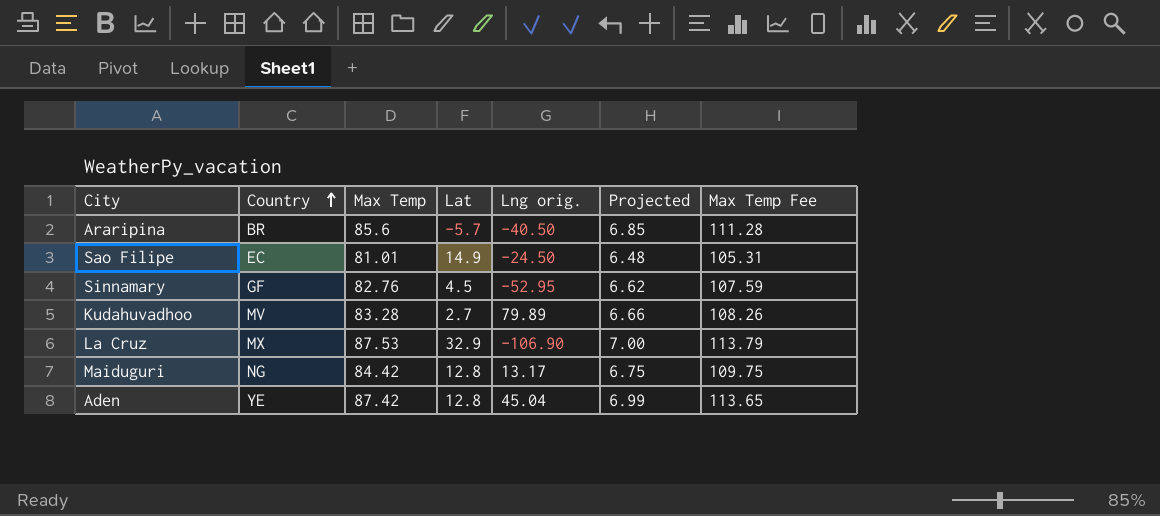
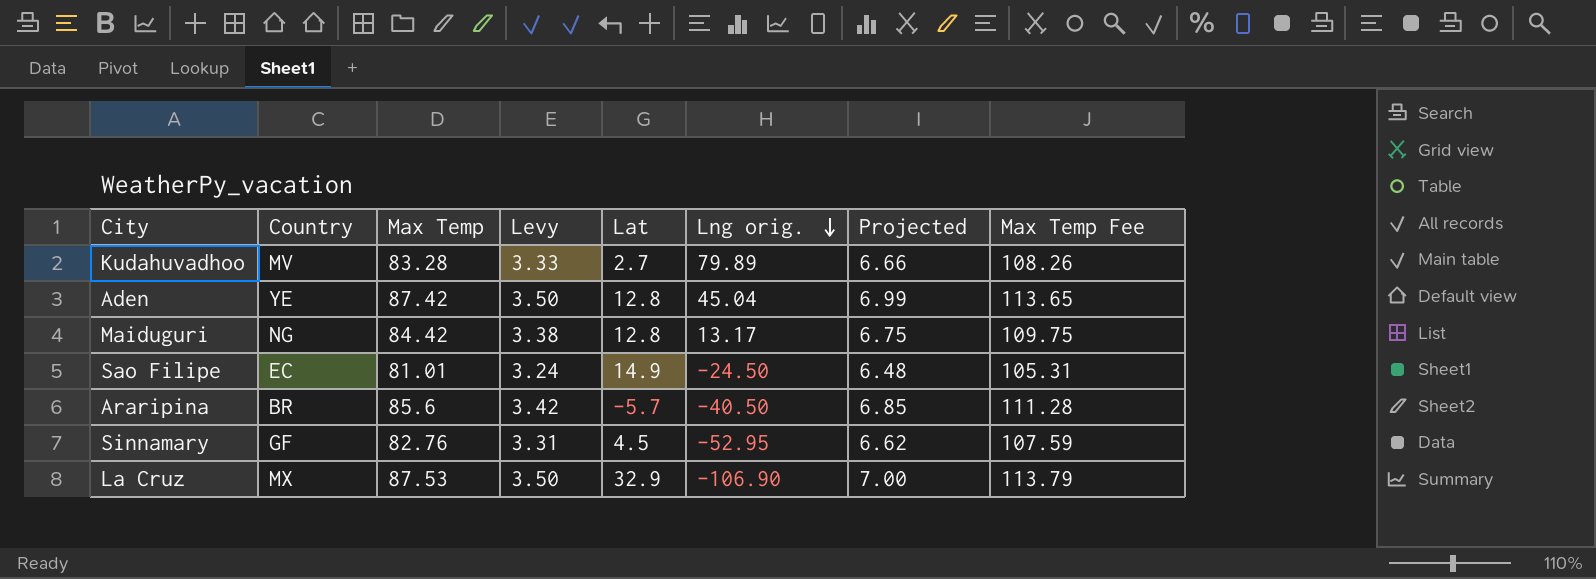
row order: Country ascending -> Lng orig. descending
column Levy | formula: none -> [Max Temp] * 0.04

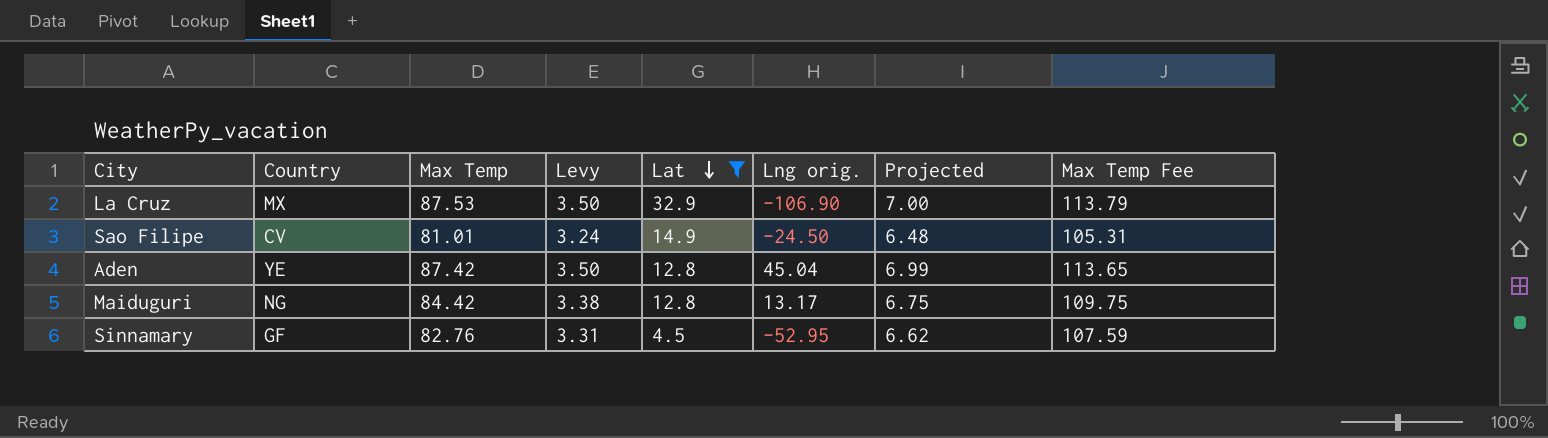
filter: none -> Lat >= 4.5
row order: Lng orig. descending -> Lat descending
Sao Filipe | Country: EC -> CV

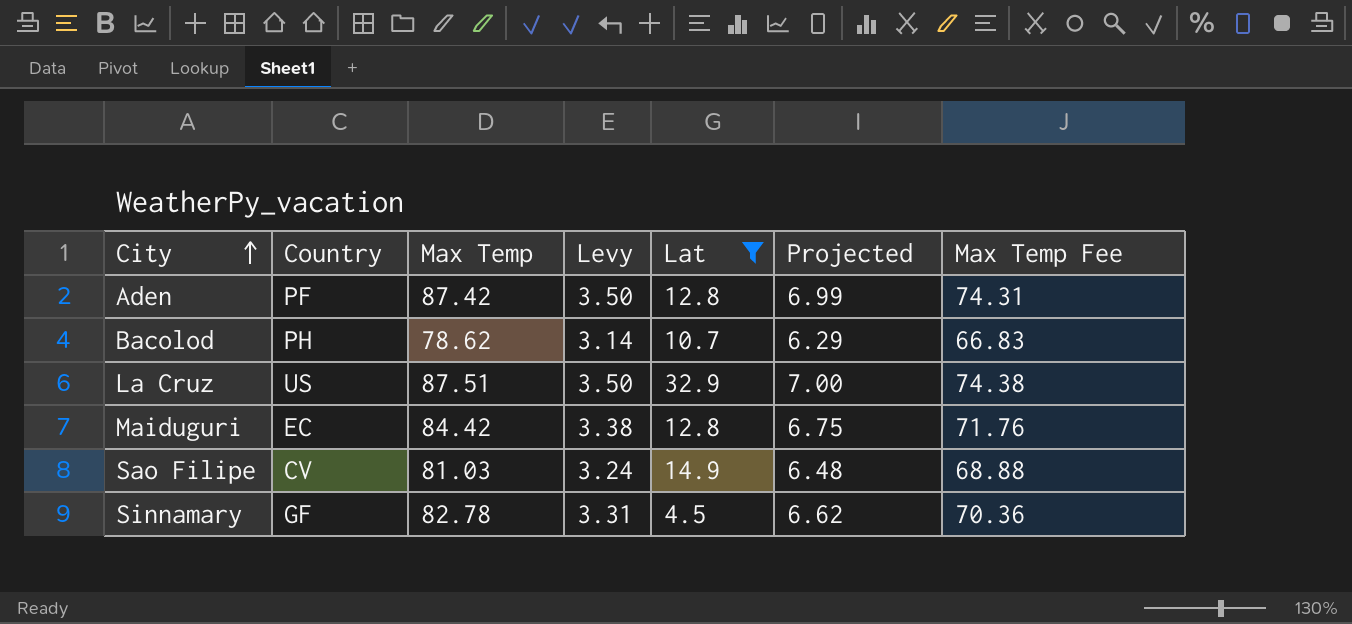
row order: Lat descending -> City ascending
column Lng orig. | position: 6 -> none
column Max Temp Fee | formula: [Max Temp] * 1.3 -> [Max Temp] * 0.85
Aden | Country: YE -> PF
row Bacolod: none -> PH | 78.62 | 3.14 | 10.7 | 6.29 | 66.83
La Cruz | Country: MX -> US
La Cruz | Max Temp: 87.53 -> 87.51
Maiduguri | Country: NG -> EC
Sao Filipe | Max Temp: 81.01 -> 81.03
Sinnamary | Max Temp: 82.76 -> 82.78

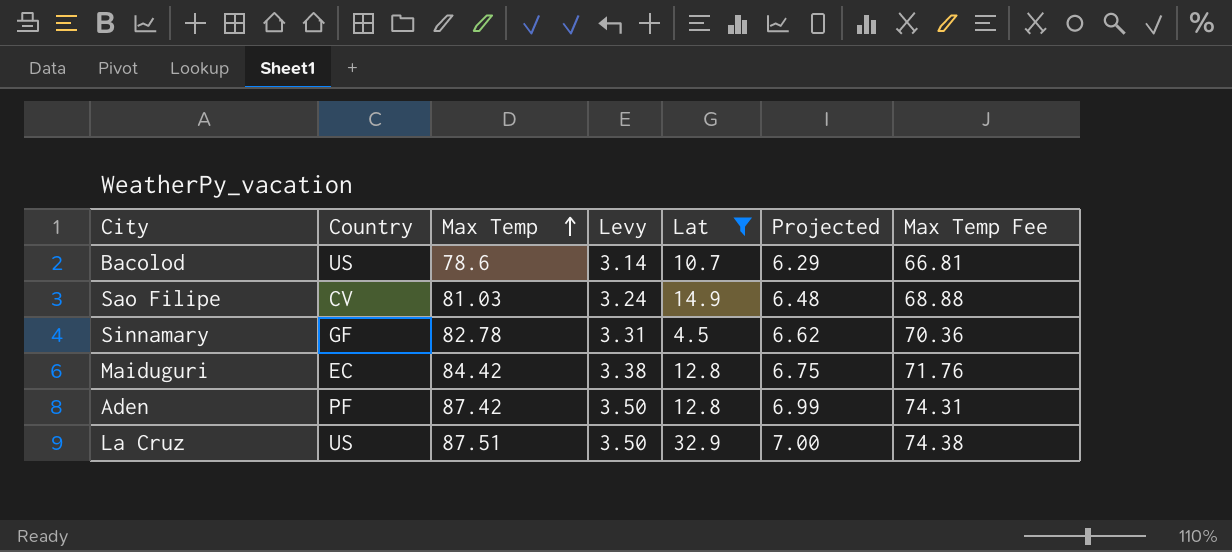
row order: City ascending -> Max Temp ascending
Bacolod | Country: PH -> US
Bacolod | Max Temp: 78.62 -> 78.6
Bacolod | Max Temp Fee: 66.83 -> 66.81

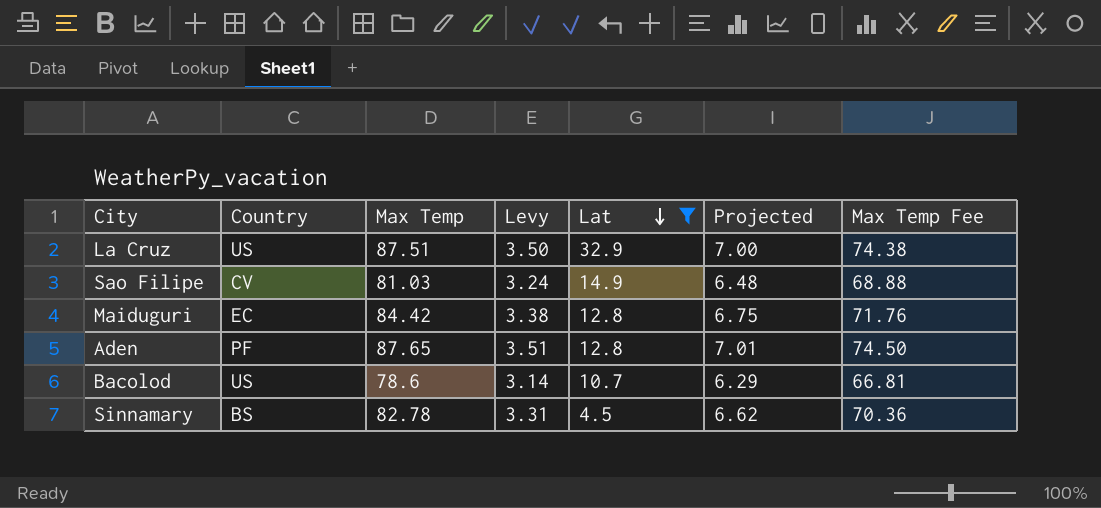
row order: Max Temp ascending -> Lat descending
Aden | Max Temp: 87.42 -> 87.65
Aden | Levy: 3.50 -> 3.51
Aden | Projected: 6.99 -> 7.01
Aden | Max Temp Fee: 74.31 -> 74.50
Sinnamary | Country: GF -> BS

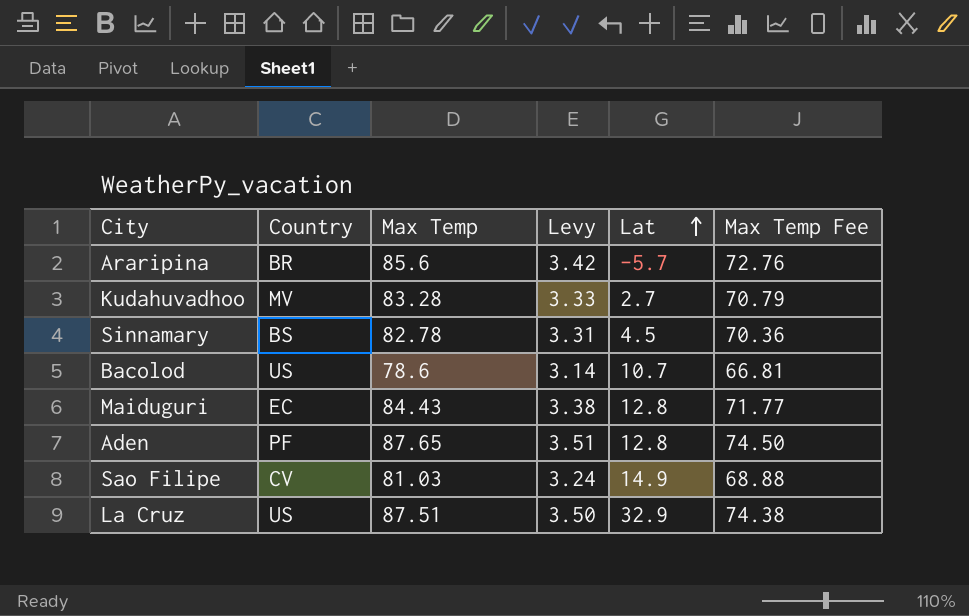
filter: Lat >= 4.5 -> none
row order: Lat descending -> Lat ascending
column Projected | formula: [Max Temp] * 0.08 -> none
Maiduguri | Max Temp: 84.42 -> 84.43
Maiduguri | Max Temp Fee: 71.76 -> 71.77

